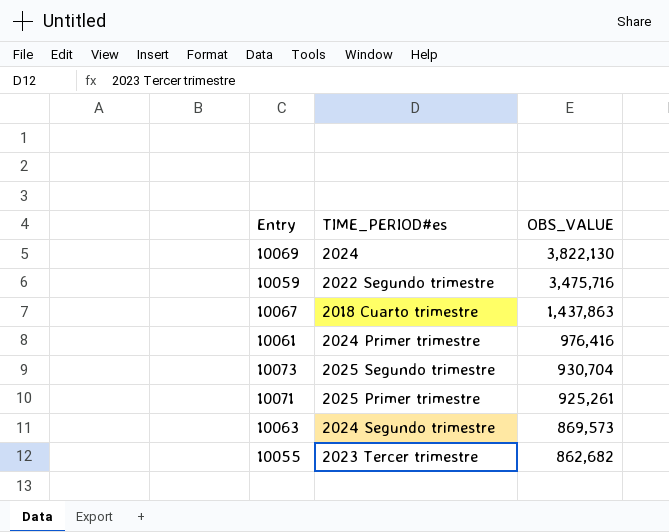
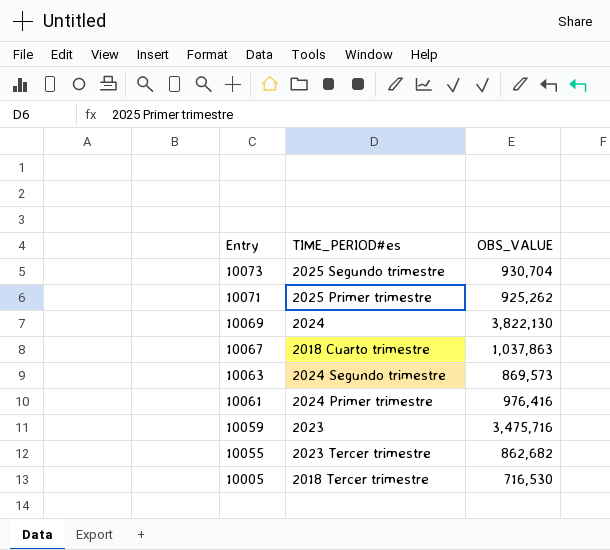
row order: OBS_VALUE descending -> Entry descending
10071 | OBS_VALUE: 925,261 -> 925,262
10067 | OBS_VALUE: 1,437,863 -> 1,037,863
10059 | TIME_PERIOD#es: 2022 Segundo trimestre -> 2023
row 10005: none -> 2018 Tercer trimestre | 716,530

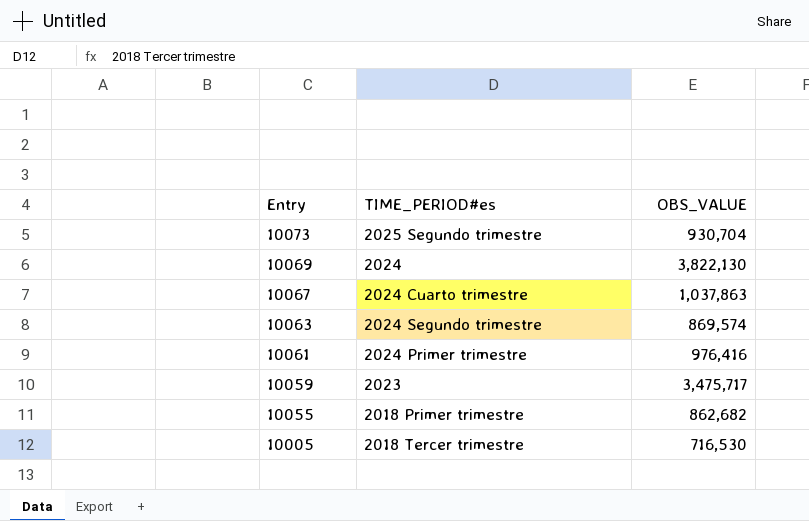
row 10071: 2025 Primer trimestre | 925,262 -> none
10067 | TIME_PERIOD#es: 2018 Cuarto trimestre -> 2024 Cuarto trimestre
10063 | OBS_VALUE: 869,573 -> 869,574
10059 | OBS_VALUE: 3,475,716 -> 3,475,717
10055 | TIME_PERIOD#es: 2023 Tercer trimestre -> 2018 Primer trimestre

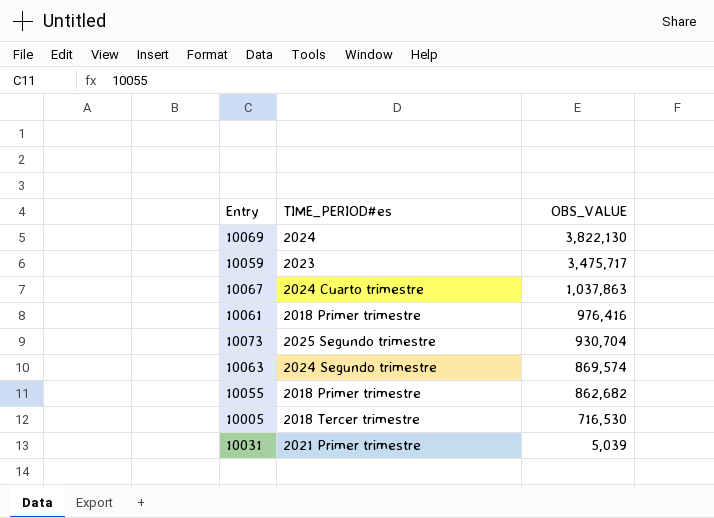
row order: Entry descending -> OBS_VALUE descending
10061 | TIME_PERIOD#es: 2024 Primer trimestre -> 2018 Primer trimestre
row 10031: none -> 2021 Primer trimestre | 5,039

